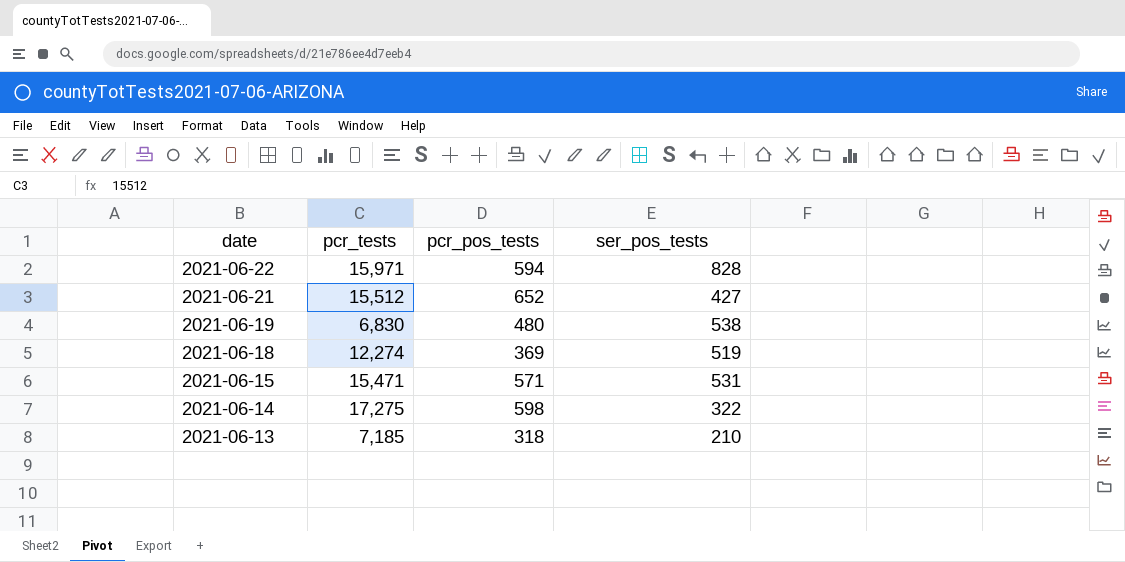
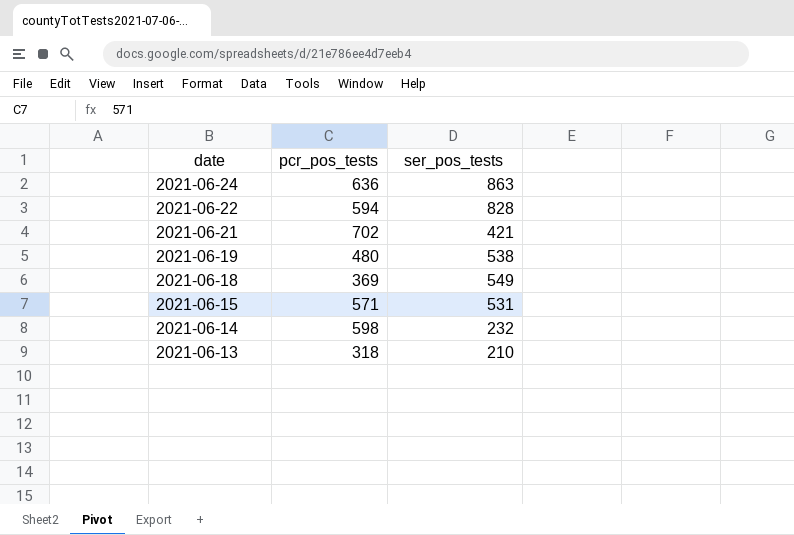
column pcr_tests | position: 2 -> none
row 2021-06-24: none -> 636 | 863
2021-06-21 | pcr_pos_tests: 652 -> 702
2021-06-21 | ser_pos_tests: 427 -> 421
2021-06-18 | ser_pos_tests: 519 -> 549
2021-06-14 | ser_pos_tests: 322 -> 232

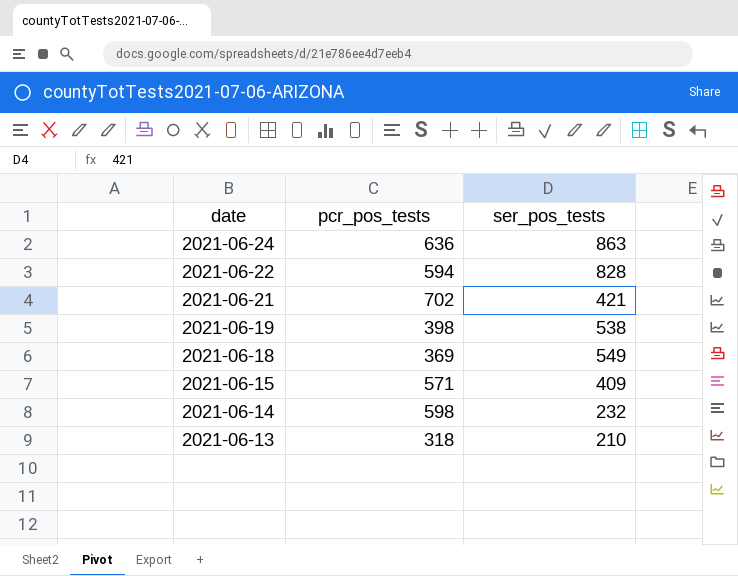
2021-06-19 | pcr_pos_tests: 480 -> 398
2021-06-15 | ser_pos_tests: 531 -> 409

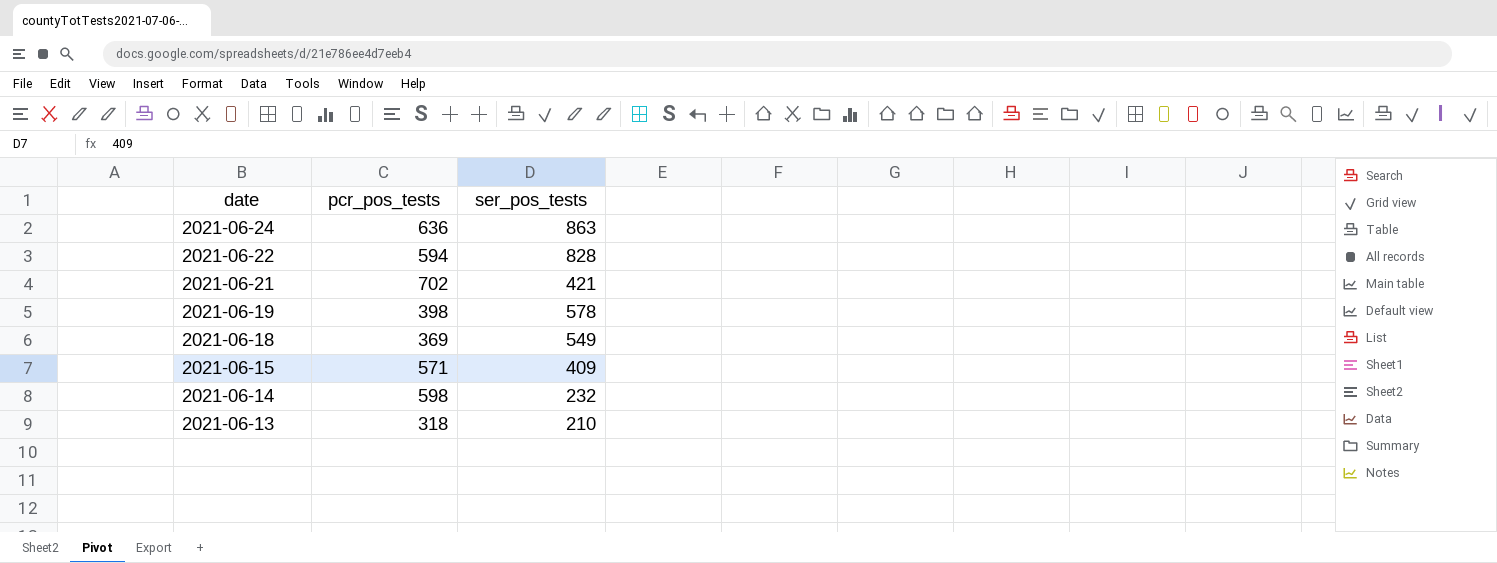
2021-06-19 | ser_pos_tests: 538 -> 578

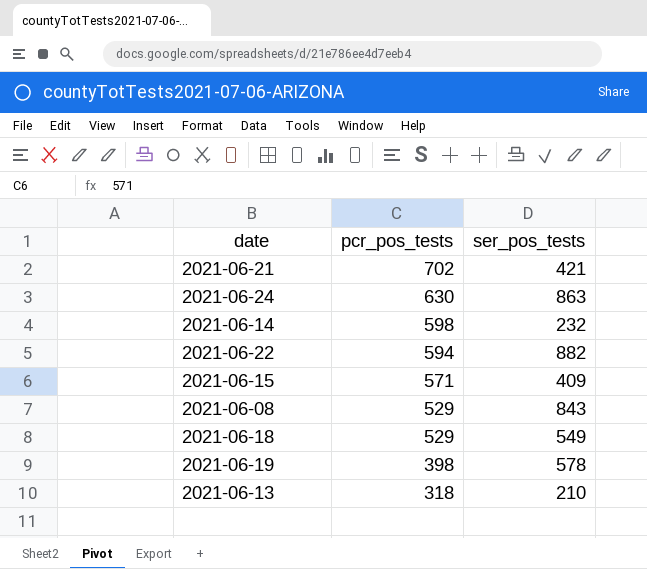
row order: date descending -> pcr_pos_tests descending
2021-06-24 | pcr_pos_tests: 636 -> 630
2021-06-22 | ser_pos_tests: 828 -> 882
row 2021-06-08: none -> 529 | 843
2021-06-18 | pcr_pos_tests: 369 -> 529

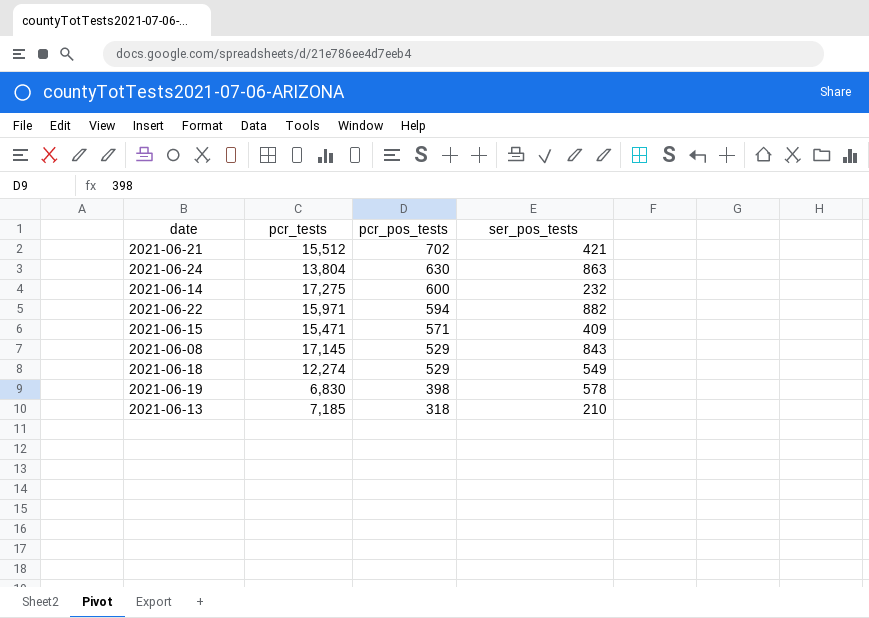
column pcr_tests | position: none -> 2
2021-06-14 | pcr_pos_tests: 598 -> 600

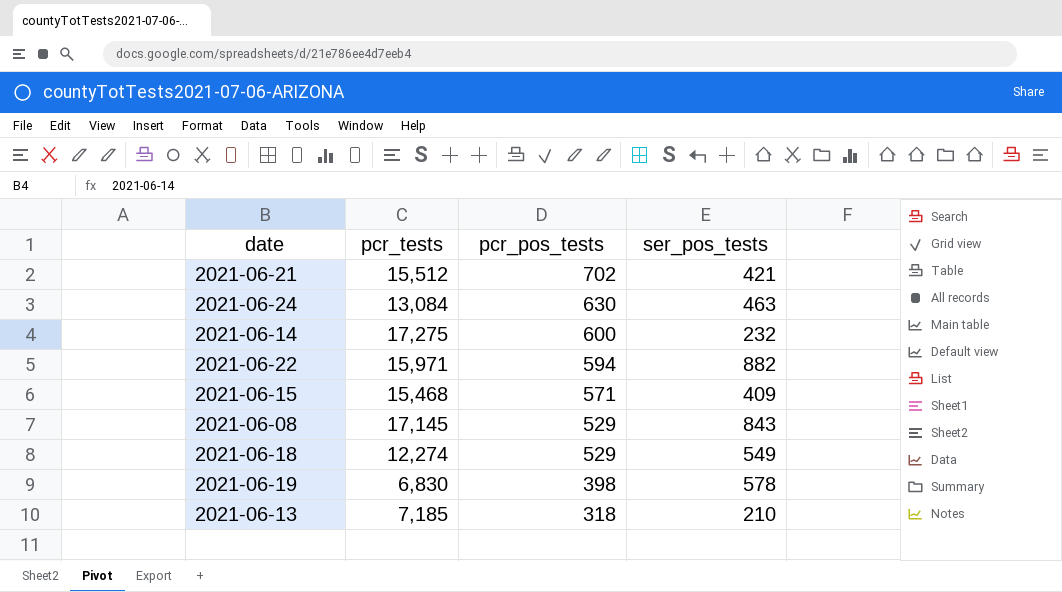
2021-06-24 | pcr_tests: 13,804 -> 13,084
2021-06-24 | ser_pos_tests: 863 -> 463
2021-06-15 | pcr_tests: 15,471 -> 15,468

